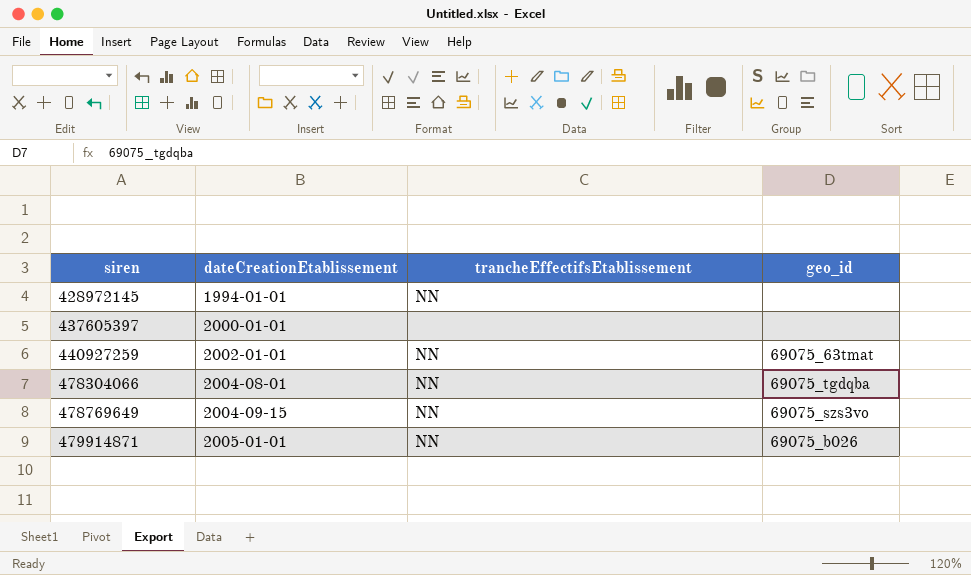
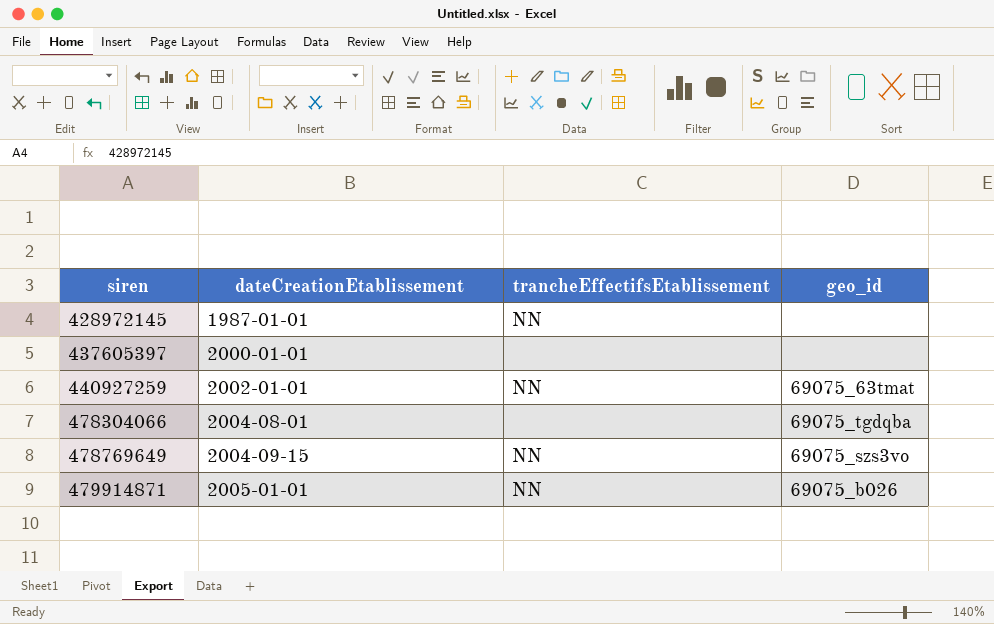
428972145 | dateCreationEtablissement: 1994-01-01 -> 1987-01-01
478304066 | trancheEffectifsEtablissement: NN -> none

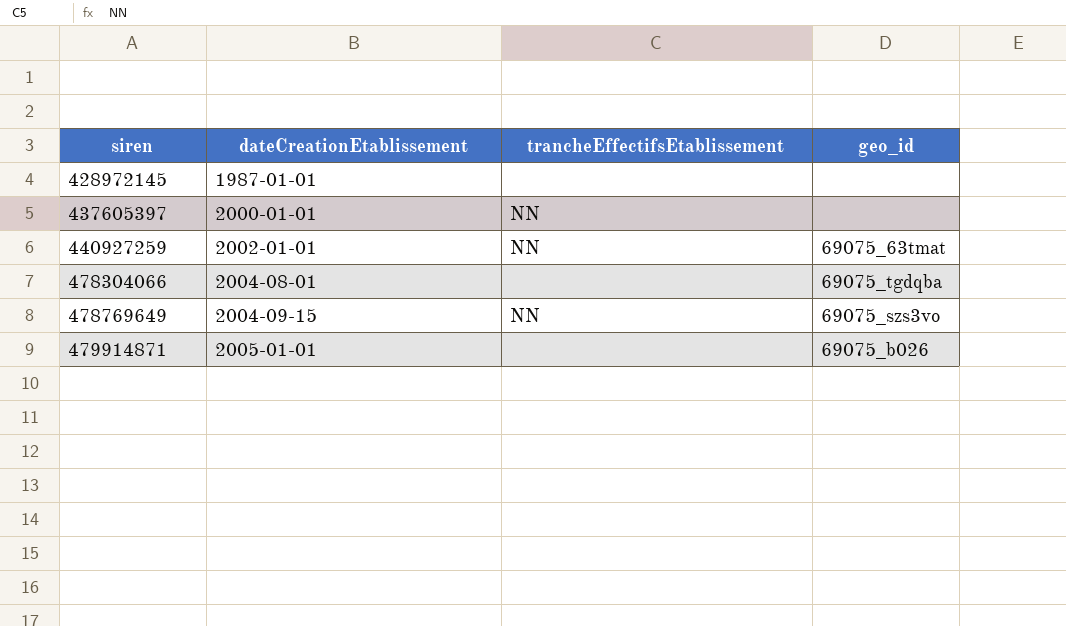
428972145 | trancheEffectifsEtablissement: NN -> none
437605397 | trancheEffectifsEtablissement: none -> NN
479914871 | trancheEffectifsEtablissement: NN -> none

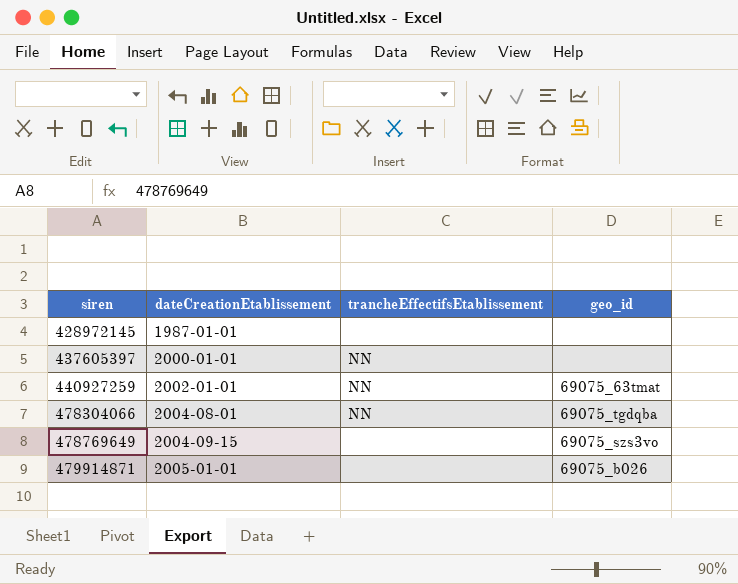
478304066 | trancheEffectifsEtablissement: none -> NN
478769649 | trancheEffectifsEtablissement: NN -> none

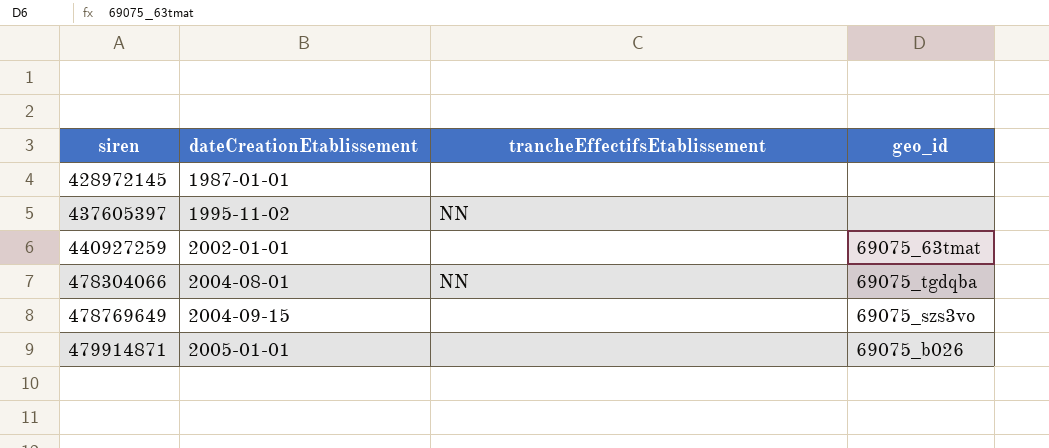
437605397 | dateCreationEtablissement: 2000-01-01 -> 1995-11-02
440927259 | trancheEffectifsEtablissement: NN -> none

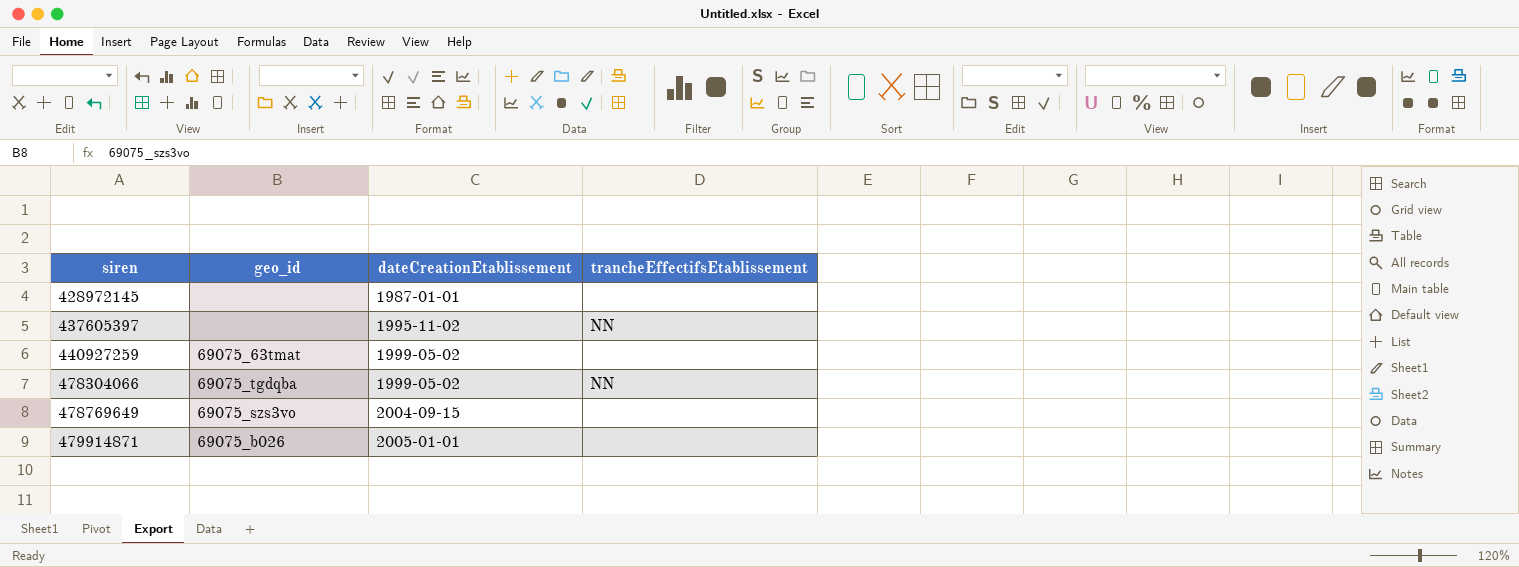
column geo_id | position: 4 -> 2
440927259 | dateCreationEtablissement: 2002-01-01 -> 1999-05-02
478304066 | dateCreationEtablissement: 2004-08-01 -> 1999-05-02

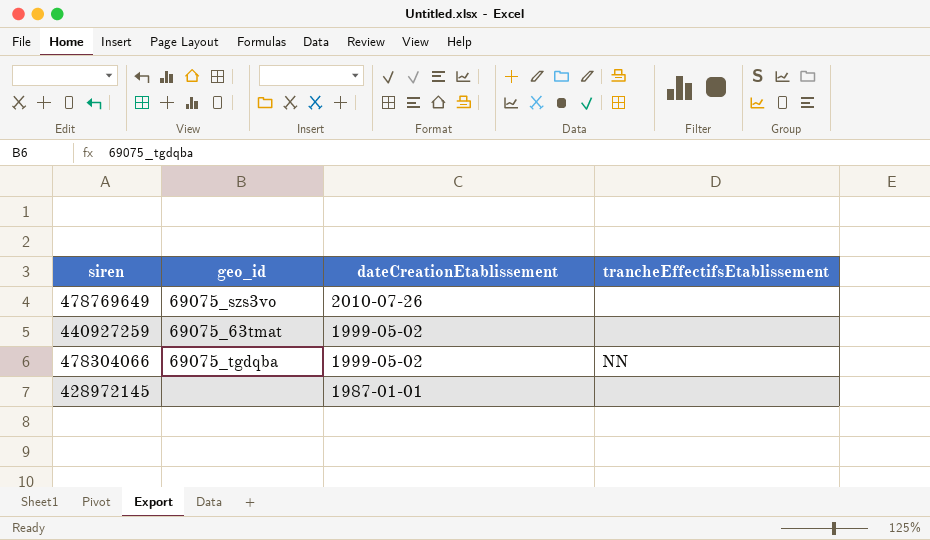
row order: siren ascending -> dateCreationEtablissement descending
row 437605397: none | 1995-11-02 | NN -> none
row 479914871: 69075_b026 | 2005-01-01 | none -> none
478769649 | dateCreationEtablissement: 2004-09-15 -> 2010-07-26

